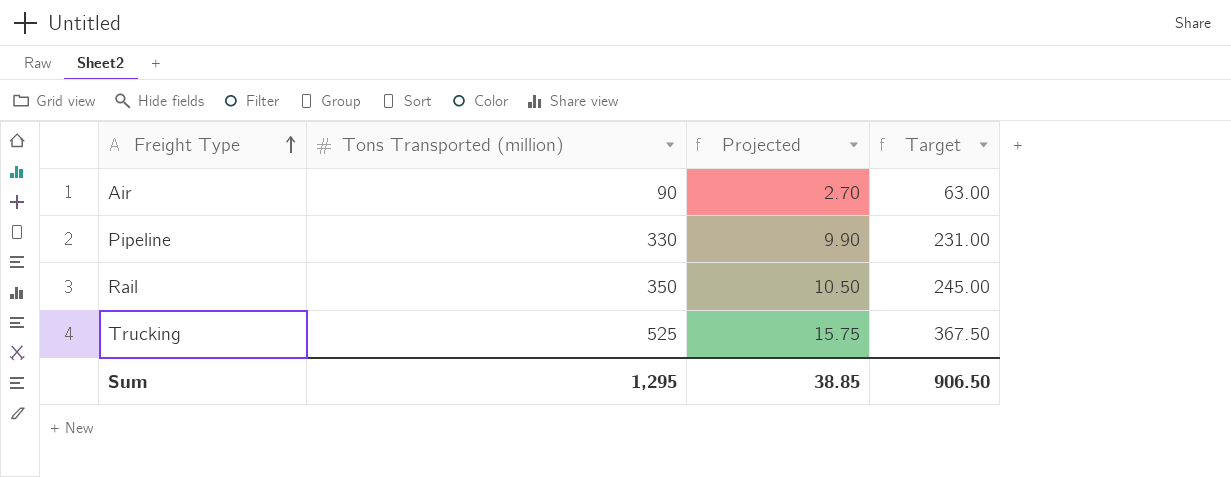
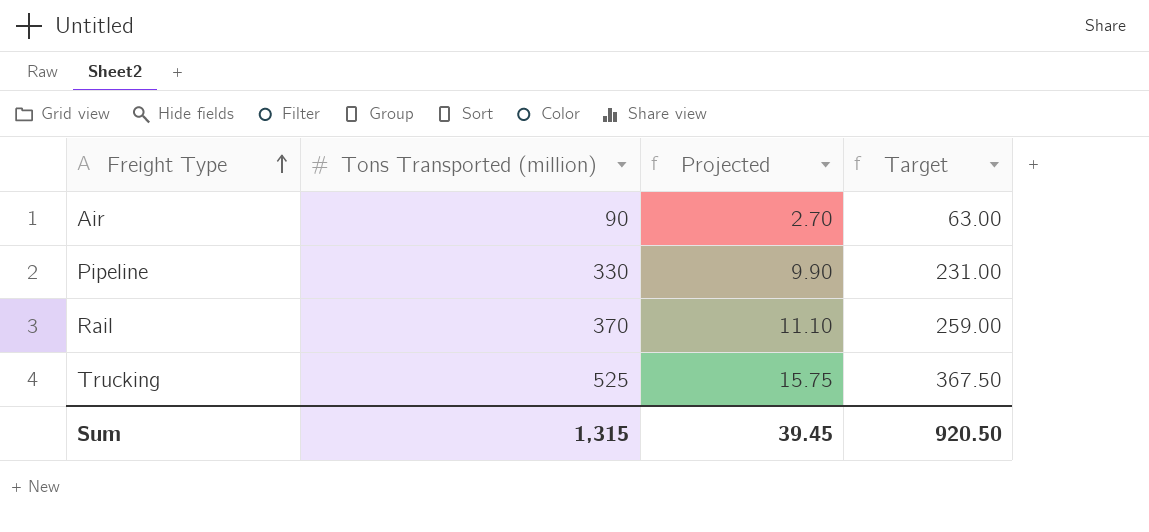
Rail | Tons Transported (million): 350 -> 370
Rail | Projected: 10.50 -> 11.10
Rail | Target: 245.00 -> 259.00
Sum | Tons Transported (million): 1,295 -> 1,315
Sum | Projected: 38.85 -> 39.45
Sum | Target: 906.50 -> 920.50

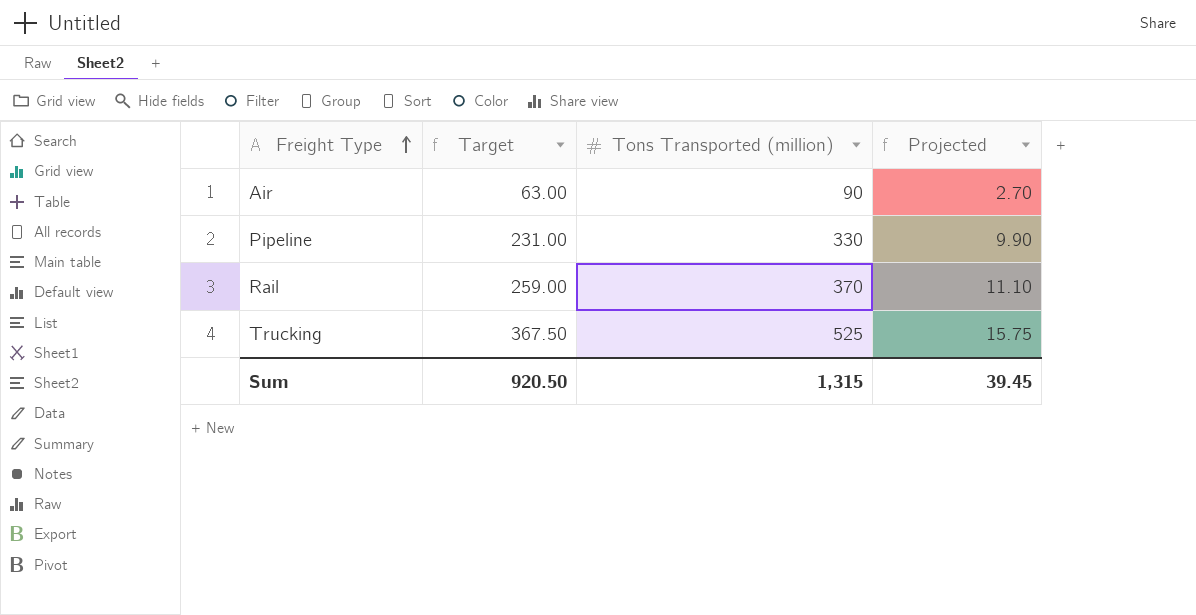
column Target | position: 4 -> 2

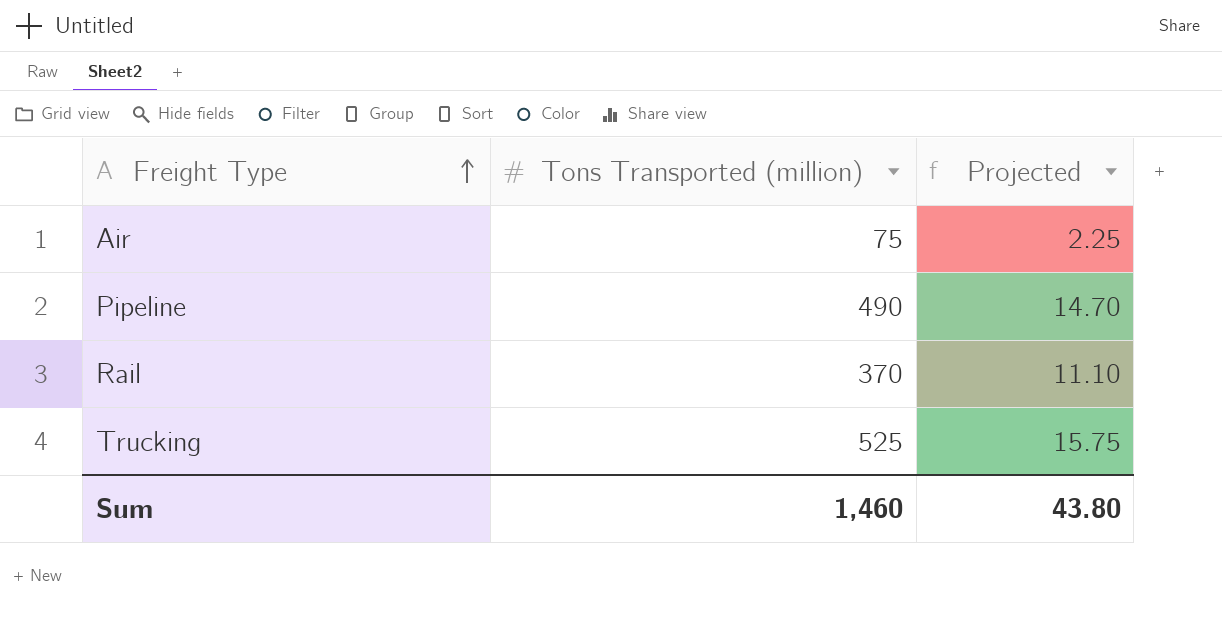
column Target | formula: [Tons Transported (million)] * 0.7 -> none
Air | Tons Transported (million): 90 -> 75
Air | Projected: 2.70 -> 2.25
Pipeline | Tons Transported (million): 330 -> 490
Pipeline | Projected: 9.90 -> 14.70
Sum | Tons Transported (million): 1,315 -> 1,460
Sum | Projected: 39.45 -> 43.80

